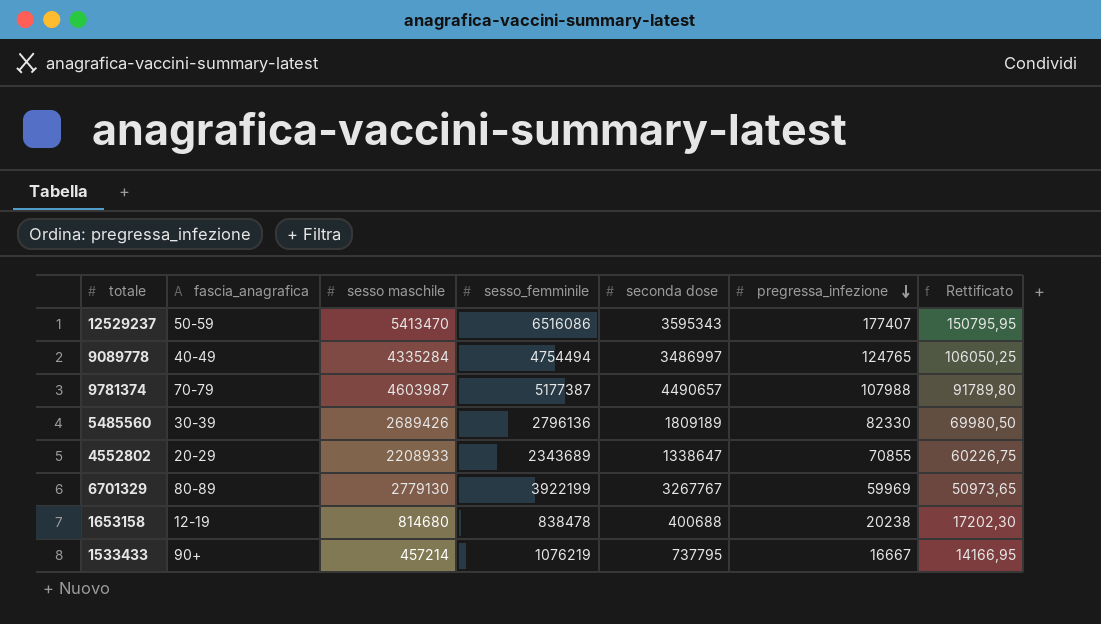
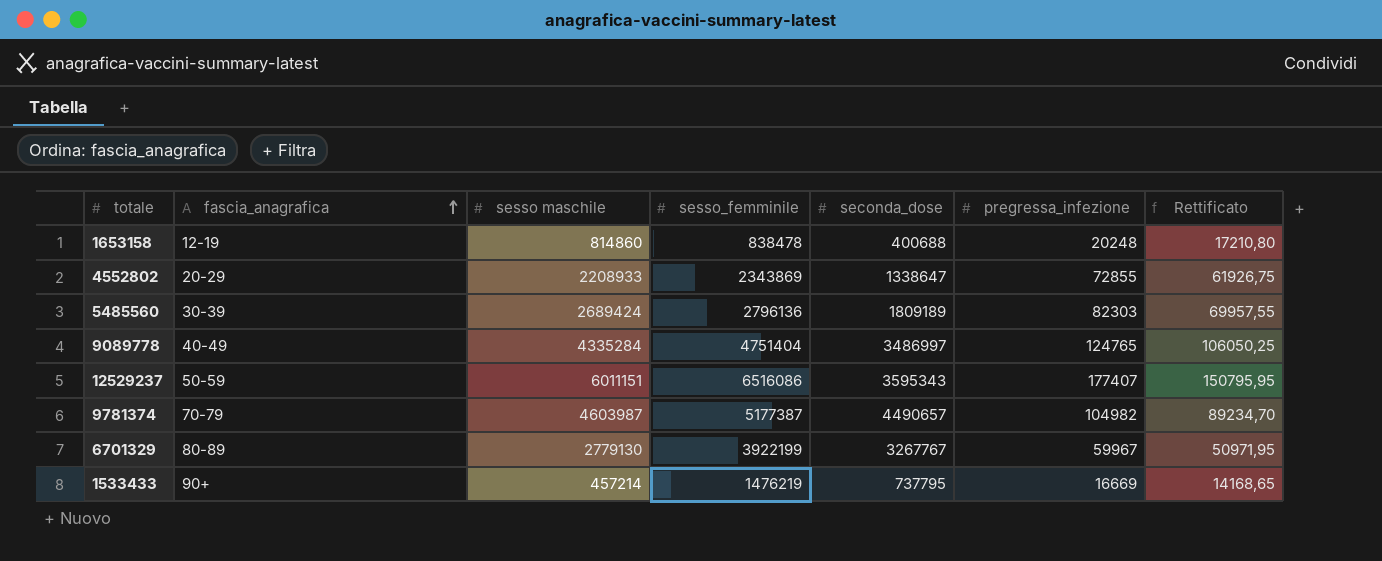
row order: pregressa_infezione descending -> fascia_anagrafica ascending
column name: seconda dose -> seconda_dose
1653158 | sesso maschile: 814680 -> 814860
1653158 | pregressa_infezione: 20238 -> 20248
1653158 | Rettificato: 17202,30 -> 17210,80
4552802 | sesso_femminile: 2343689 -> 2343869
4552802 | pregressa_infezione: 70855 -> 72855
4552802 | Rettificato: 60226,75 -> 61926,75
5485560 | sesso maschile: 2689426 -> 2689424
5485560 | pregressa_infezione: 82330 -> 82303
5485560 | Rettificato: 69980,50 -> 69957,55
9089778 | sesso_femminile: 4754494 -> 4751404
12529237 | sesso maschile: 5413470 -> 6011151
9781374 | pregressa_infezione: 107988 -> 104982
9781374 | Rettificato: 91789,80 -> 89234,70
6701329 | pregressa_infezione: 59969 -> 59967
6701329 | Rettificato: 50973,65 -> 50971,95
1533433 | sesso_femminile: 1076219 -> 1476219
1533433 | pregressa_infezione: 16667 -> 16669
1533433 | Rettificato: 14166,95 -> 14168,65

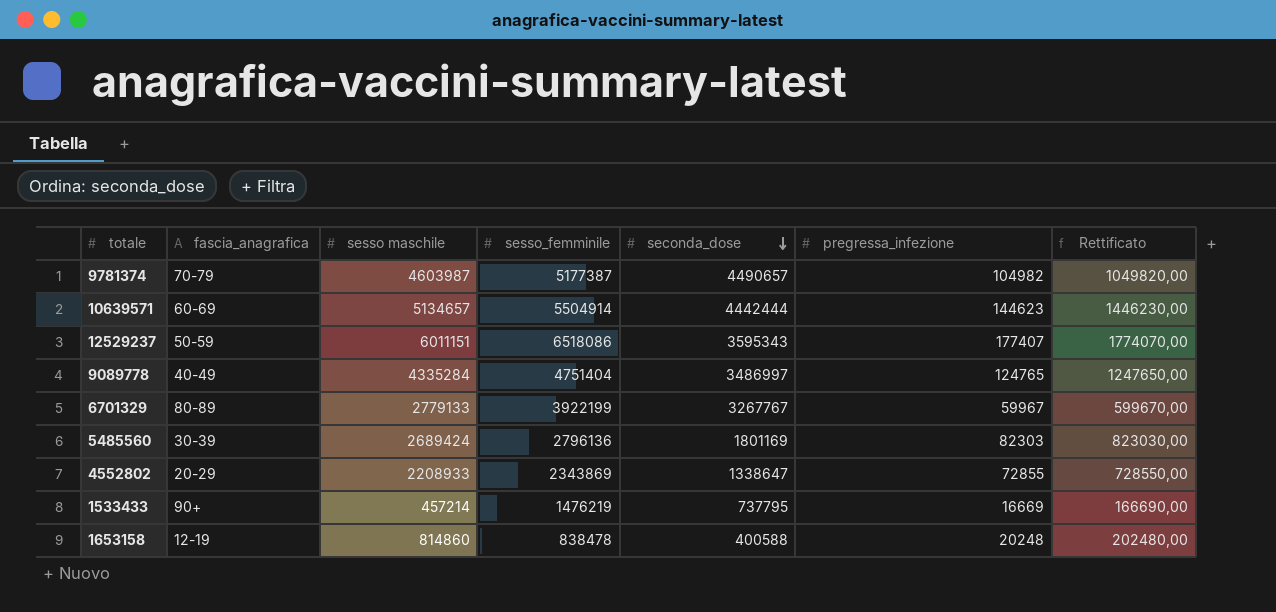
row order: fascia_anagrafica ascending -> seconda_dose descending
column Rettificato | formula: [pregressa_infezione] * 0,85 -> [pregressa_infezione] * 10
row 10639571: none -> 60-69 | 5134657 | 5504914 | 4442444 | 144623 | 1446230,00
12529237 | sesso_femminile: 6516086 -> 6518086
6701329 | sesso maschile: 2779130 -> 2779133
5485560 | seconda_dose: 1809189 -> 1801169
1653158 | seconda_dose: 400688 -> 400588

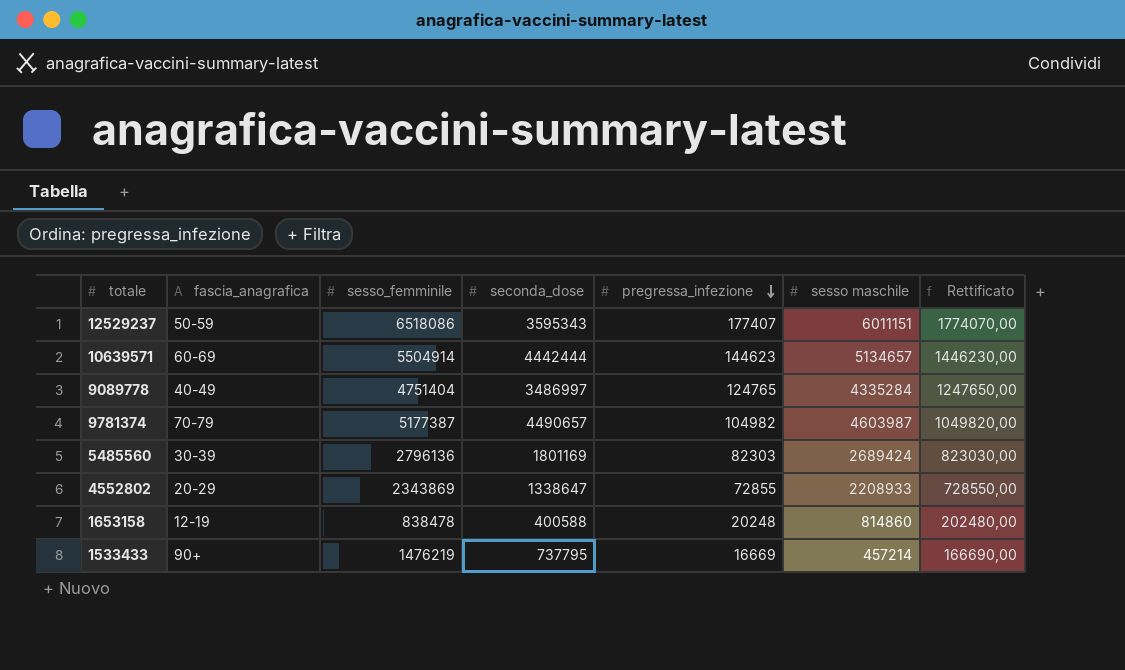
row order: seconda_dose descending -> pregressa_infezione descending
column sesso maschile | position: 3 -> 6
row 6701329: 80-89 | 2779133 | 3922199 | 3267767 | 59967 | 599670,00 -> none

